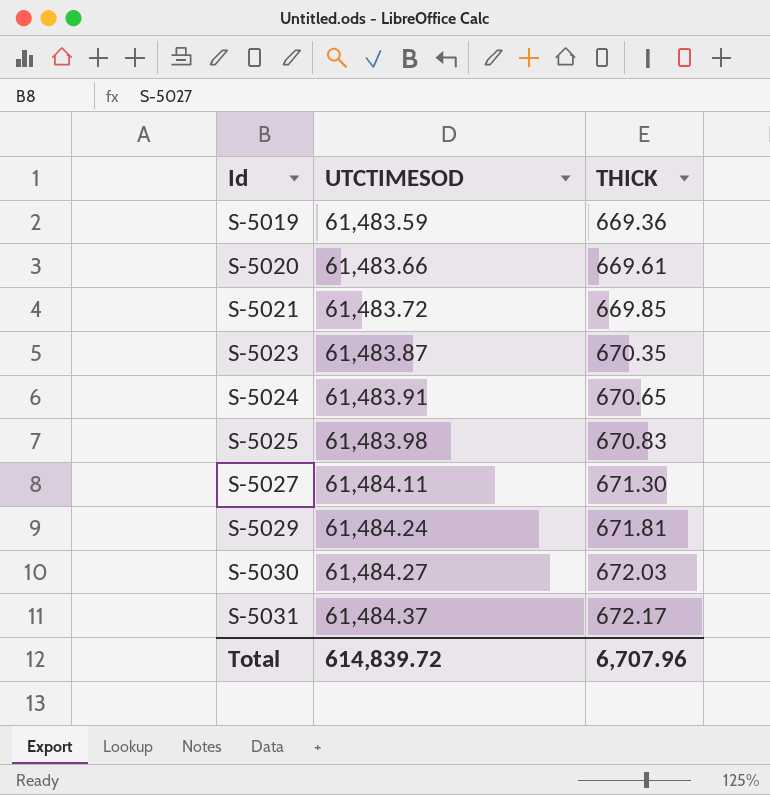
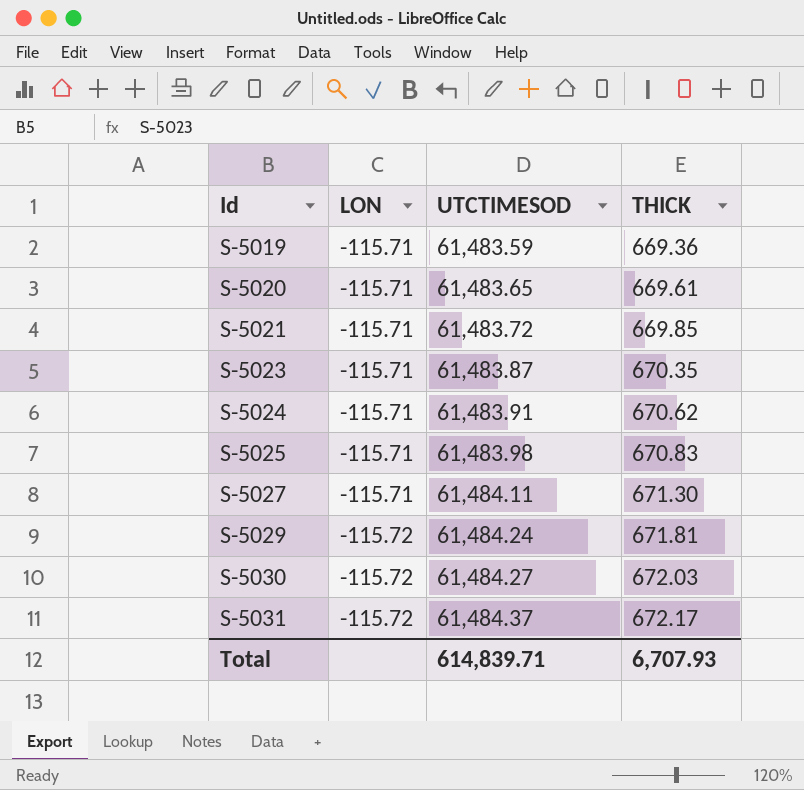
column LON | position: none -> 2
S-5020 | UTCTIMESOD: 61,483.66 -> 61,483.65
S-5024 | THICK: 670.65 -> 670.62
Total | UTCTIMESOD: 614,839.72 -> 614,839.71
Total | THICK: 6,707.96 -> 6,707.93

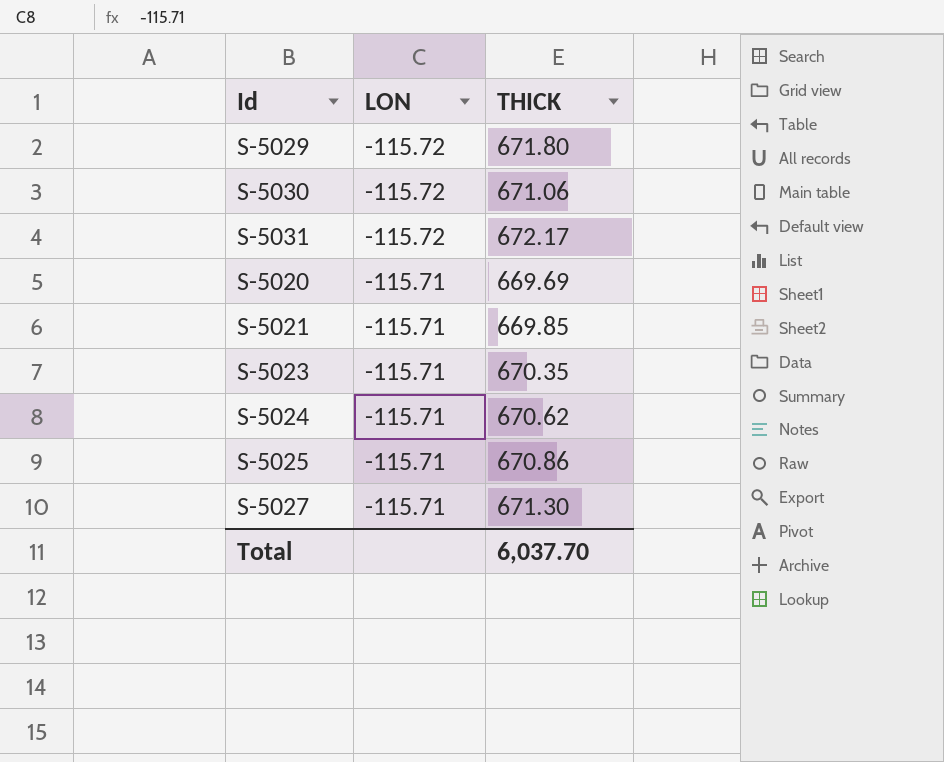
row order: Id ascending -> LON ascending
column UTCTIMESOD | position: 3 -> none
row S-5019: -115.71 | 61,483.59 | 669.36 -> none
S-5029 | THICK: 671.81 -> 671.80
S-5030 | THICK: 672.03 -> 671.06
S-5020 | THICK: 669.61 -> 669.69
S-5025 | THICK: 670.83 -> 670.86
Total | THICK: 6,707.93 -> 6,037.70

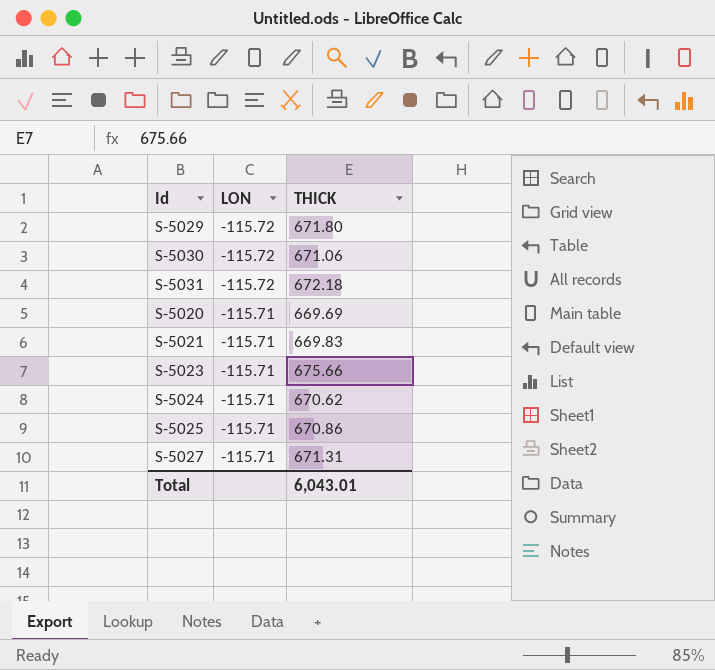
S-5031 | THICK: 672.17 -> 672.18
S-5021 | THICK: 669.85 -> 669.83
S-5023 | THICK: 670.35 -> 675.66
S-5027 | THICK: 671.30 -> 671.31
Total | THICK: 6,037.70 -> 6,043.01

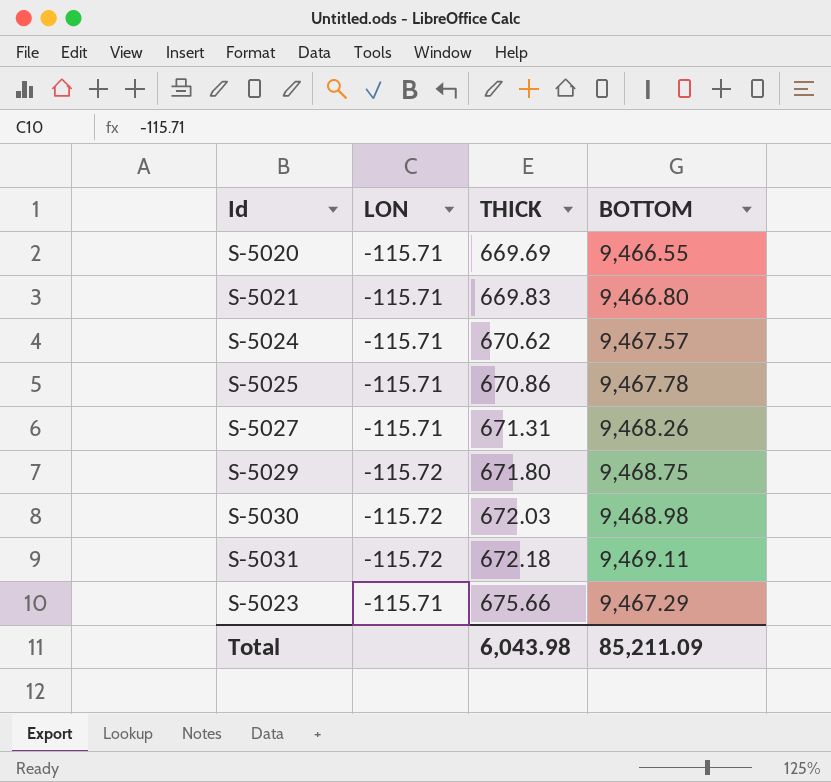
row order: LON ascending -> THICK ascending
column BOTTOM | position: none -> 4
S-5030 | THICK: 671.06 -> 672.03
Total | THICK: 6,043.01 -> 6,043.98

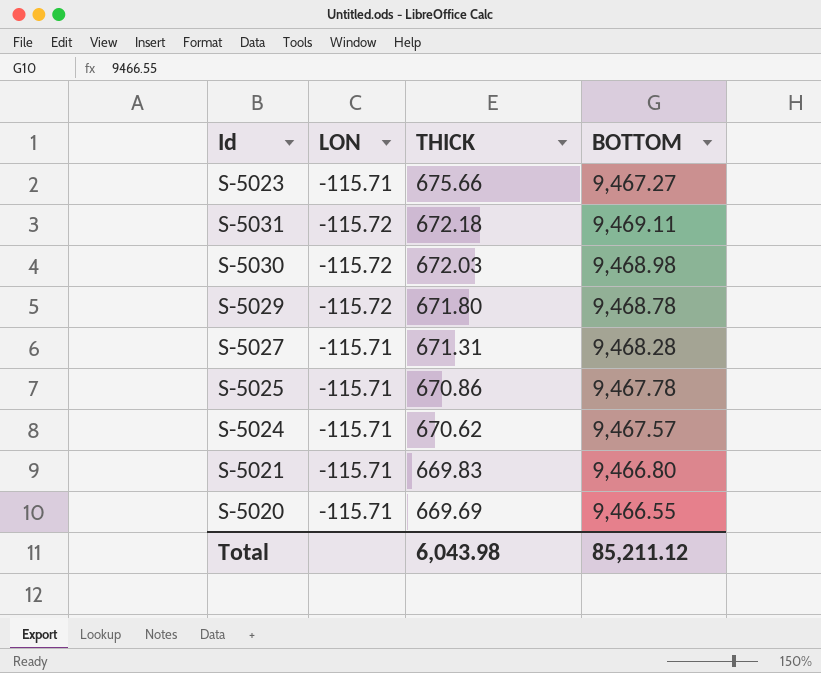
row order: THICK ascending -> THICK descending
S-5023 | BOTTOM: 9,467.29 -> 9,467.27
S-5029 | BOTTOM: 9,468.75 -> 9,468.78
S-5027 | BOTTOM: 9,468.26 -> 9,468.28
Total | BOTTOM: 85,211.09 -> 85,211.12

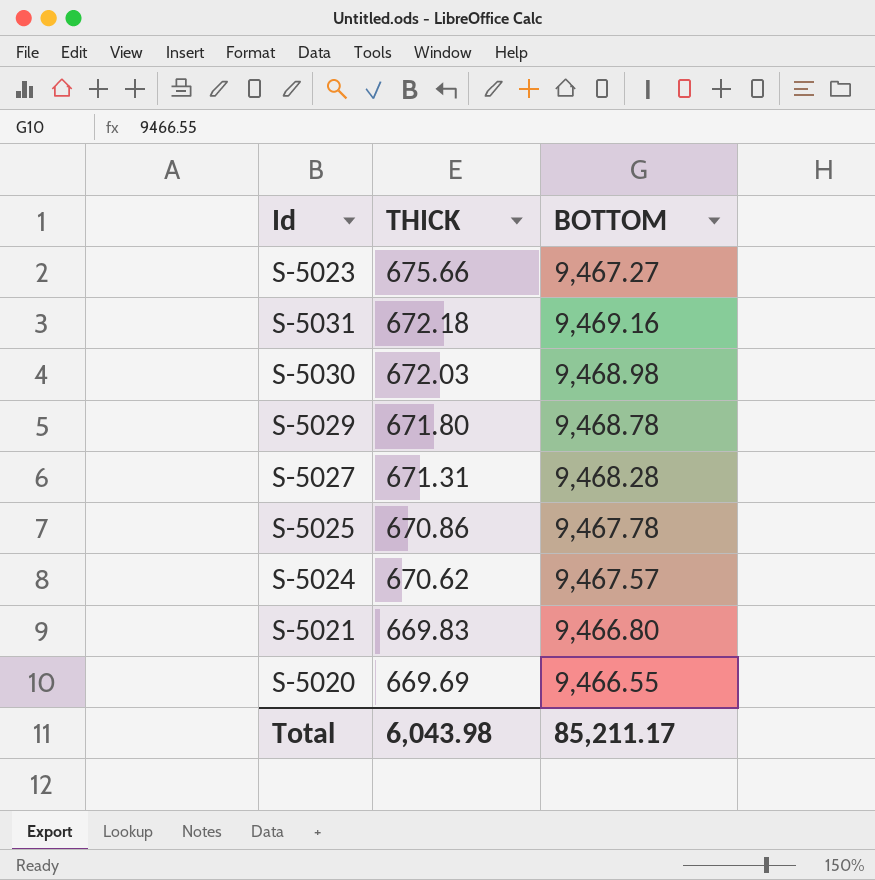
column LON | position: 2 -> none
S-5031 | BOTTOM: 9,469.11 -> 9,469.16
Total | BOTTOM: 85,211.12 -> 85,211.17

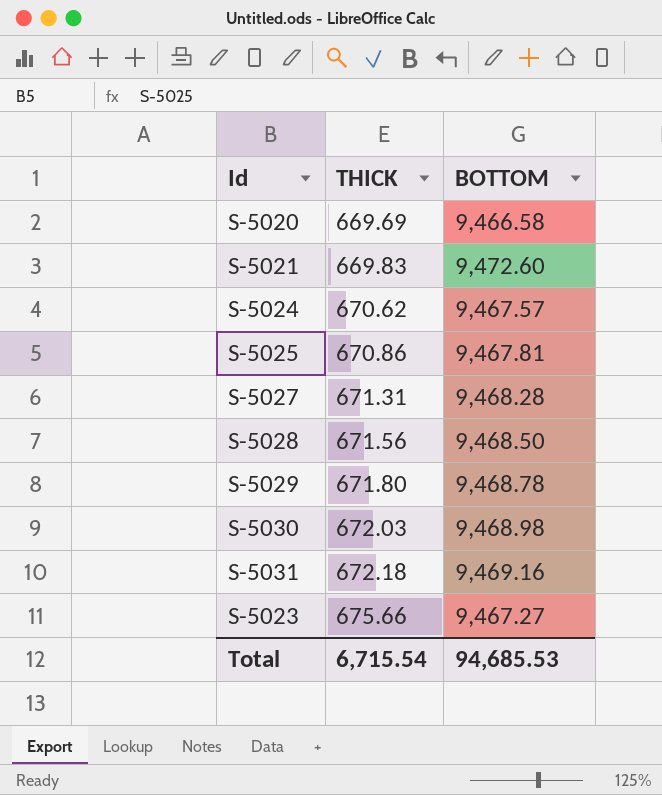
row order: THICK descending -> THICK ascending
S-5020 | BOTTOM: 9,466.55 -> 9,466.58
S-5021 | BOTTOM: 9,466.80 -> 9,472.60
S-5025 | BOTTOM: 9,467.78 -> 9,467.81
row S-5028: none -> 671.56 | 9,468.50
Total | THICK: 6,043.98 -> 6,715.54
Total | BOTTOM: 85,211.17 -> 94,685.53

